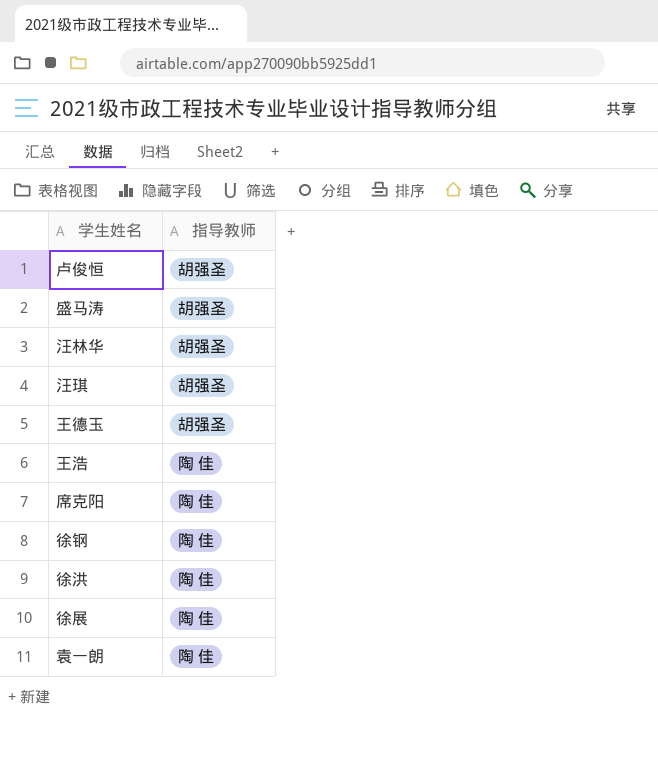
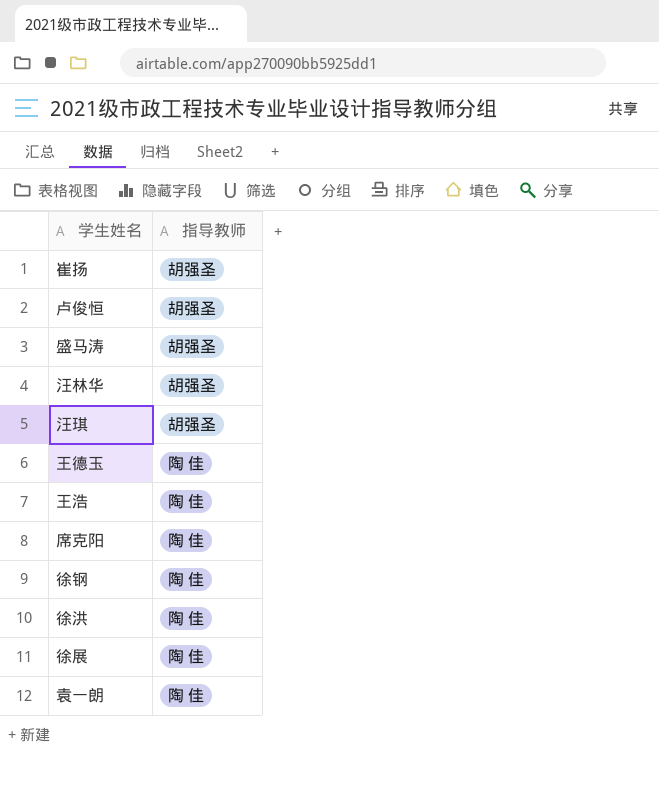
row 崔扬: none -> 胡强圣
王德玉 | 指导教师: 胡强圣 -> 陶 佳

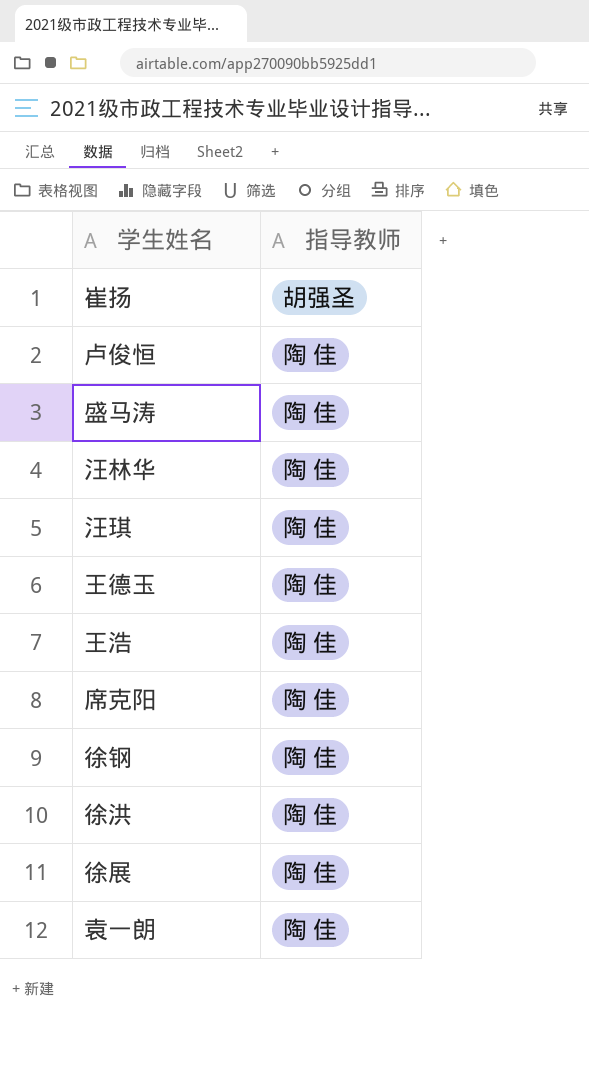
卢俊恒 | 指导教师: 胡强圣 -> 陶 佳
盛马涛 | 指导教师: 胡强圣 -> 陶 佳
汪林华 | 指导教师: 胡强圣 -> 陶 佳
汪琪 | 指导教师: 胡强圣 -> 陶 佳

